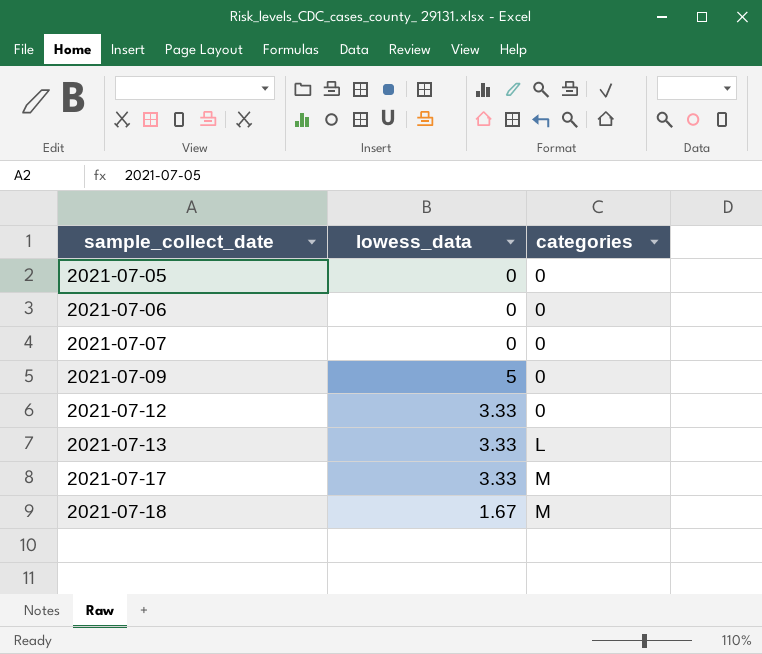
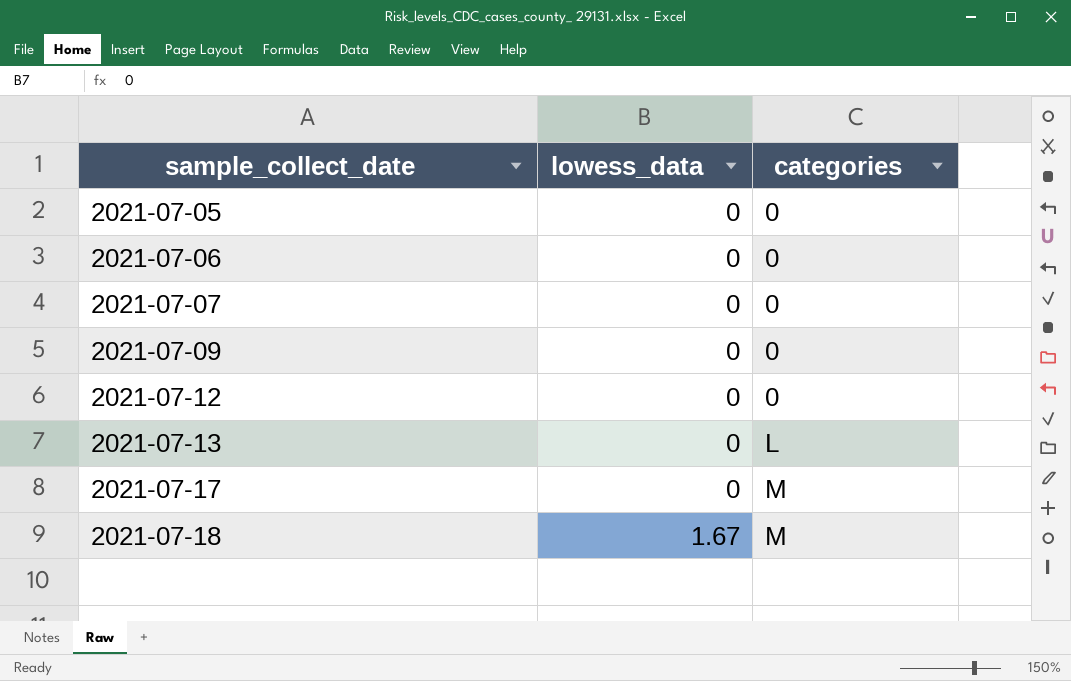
2021-07-09 | lowess_data: 5 -> 0
2021-07-12 | lowess_data: 3.33 -> 0
2021-07-13 | lowess_data: 3.33 -> 0
2021-07-17 | lowess_data: 3.33 -> 0

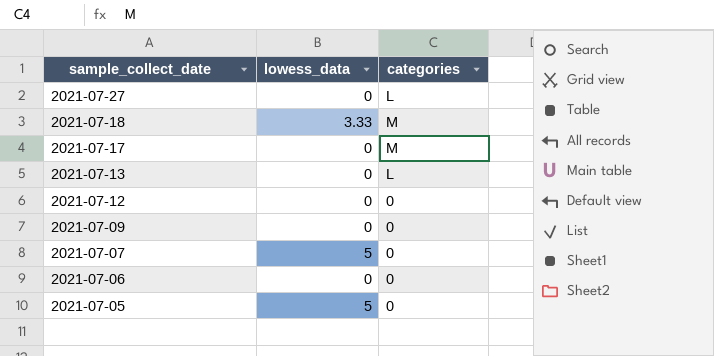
row order: sample_collect_date ascending -> sample_collect_date descending
row 2021-07-27: none -> 0 | L
2021-07-18 | lowess_data: 1.67 -> 3.33
2021-07-07 | lowess_data: 0 -> 5
2021-07-05 | lowess_data: 0 -> 5

